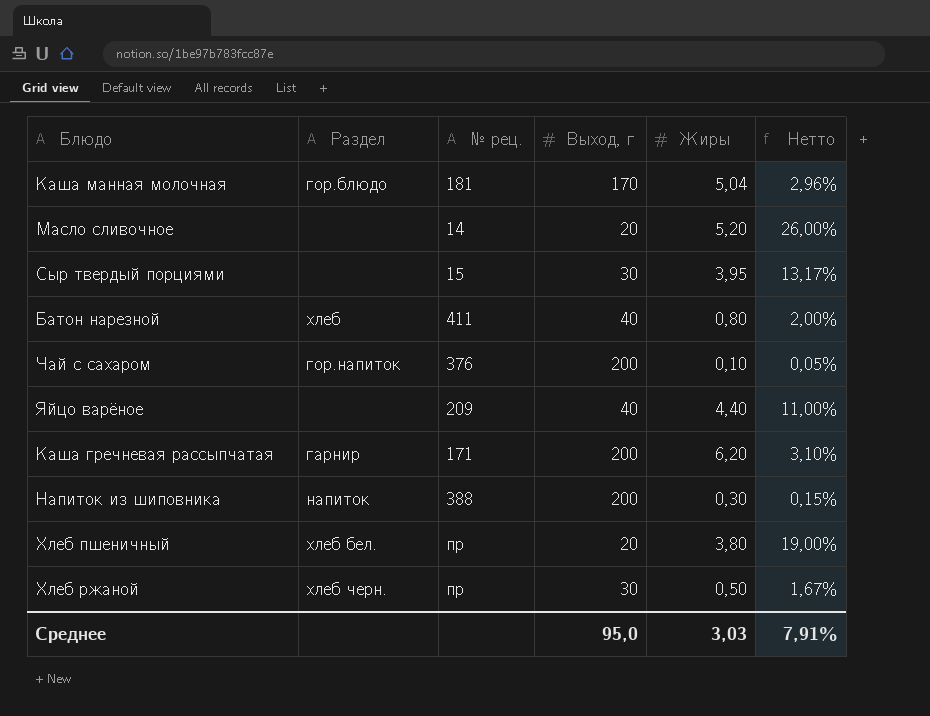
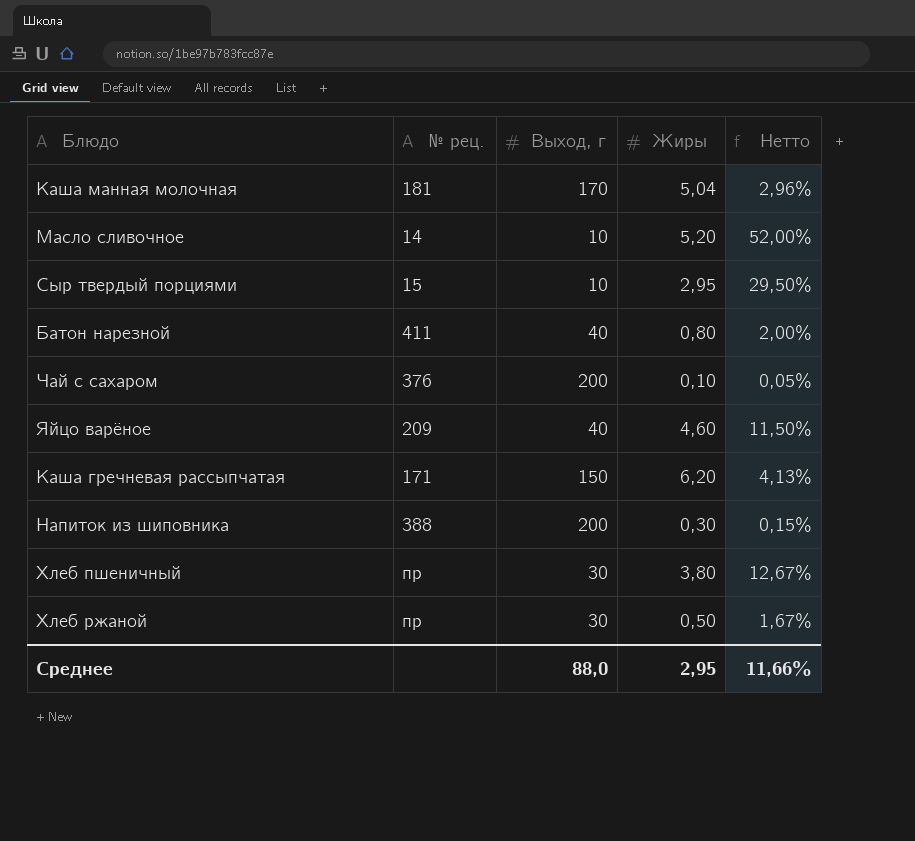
column Раздел | position: 2 -> none
Масло сливочное | Выход, г: 20 -> 10
Масло сливочное | Нетто: 26,00% -> 52,00%
Сыр твердый порциями | Выход, г: 30 -> 10
Сыр твердый порциями | Жиры: 3,95 -> 2,95
Сыр твердый порциями | Нетто: 13,17% -> 29,50%
Яйцо варёное | Жиры: 4,40 -> 4,60
Яйцо варёное | Нетто: 11,00% -> 11,50%
Каша гречневая рассыпчатая | Выход, г: 200 -> 150
Каша гречневая рассыпчатая | Нетто: 3,10% -> 4,13%
Хлеб пшеничный | Выход, г: 20 -> 30
Хлеб пшеничный | Нетто: 19,00% -> 12,67%
Среднее | Выход, г: 95,0 -> 88,0
Среднее | Жиры: 3,03 -> 2,95
Среднее | Нетто: 7,91% -> 11,66%

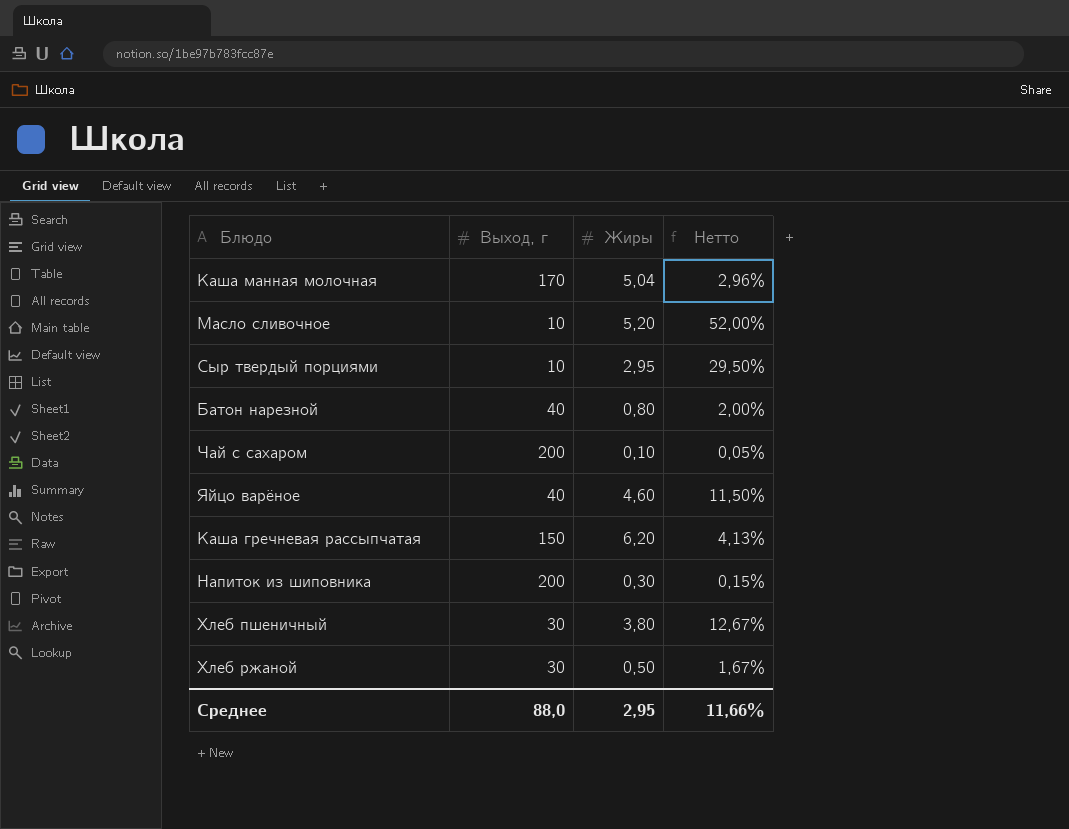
column № рец. | position: 2 -> none

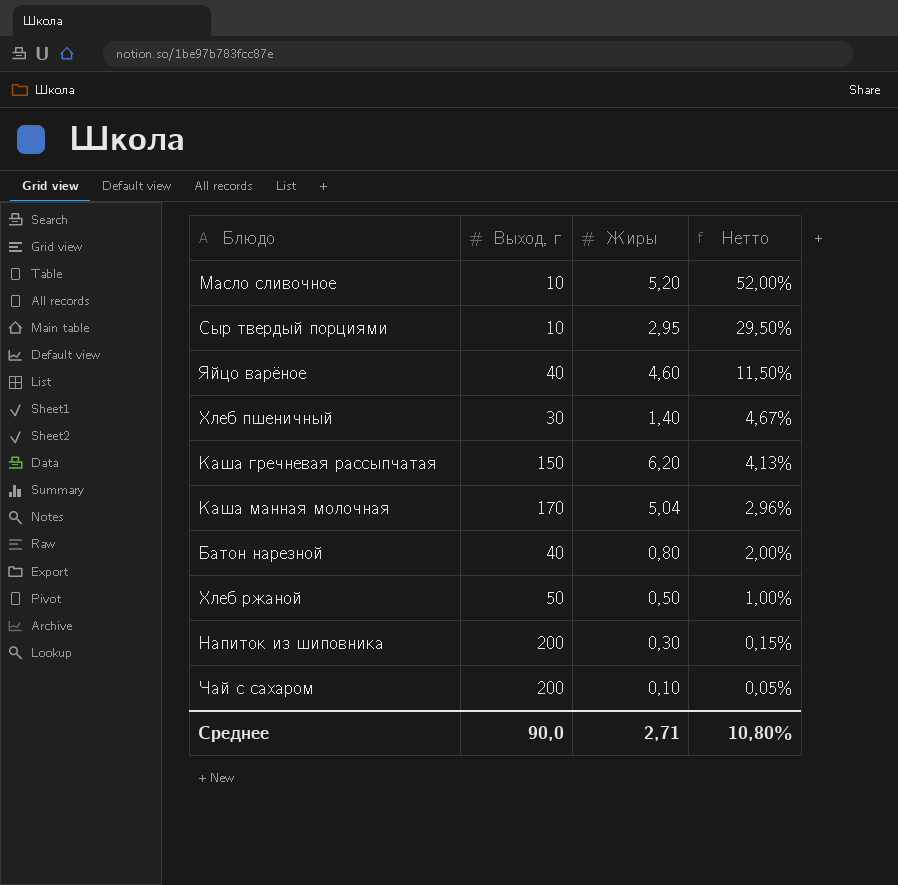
row order: none -> Нетто descending
Хлеб пшеничный | Жиры: 3,80 -> 1,40
Хлеб пшеничный | Нетто: 12,67% -> 4,67%
Хлеб ржаной | Выход, г: 30 -> 50
Хлеб ржаной | Нетто: 1,67% -> 1,00%
Среднее | Выход, г: 88,0 -> 90,0
Среднее | Жиры: 2,95 -> 2,71
Среднее | Нетто: 11,66% -> 10,80%

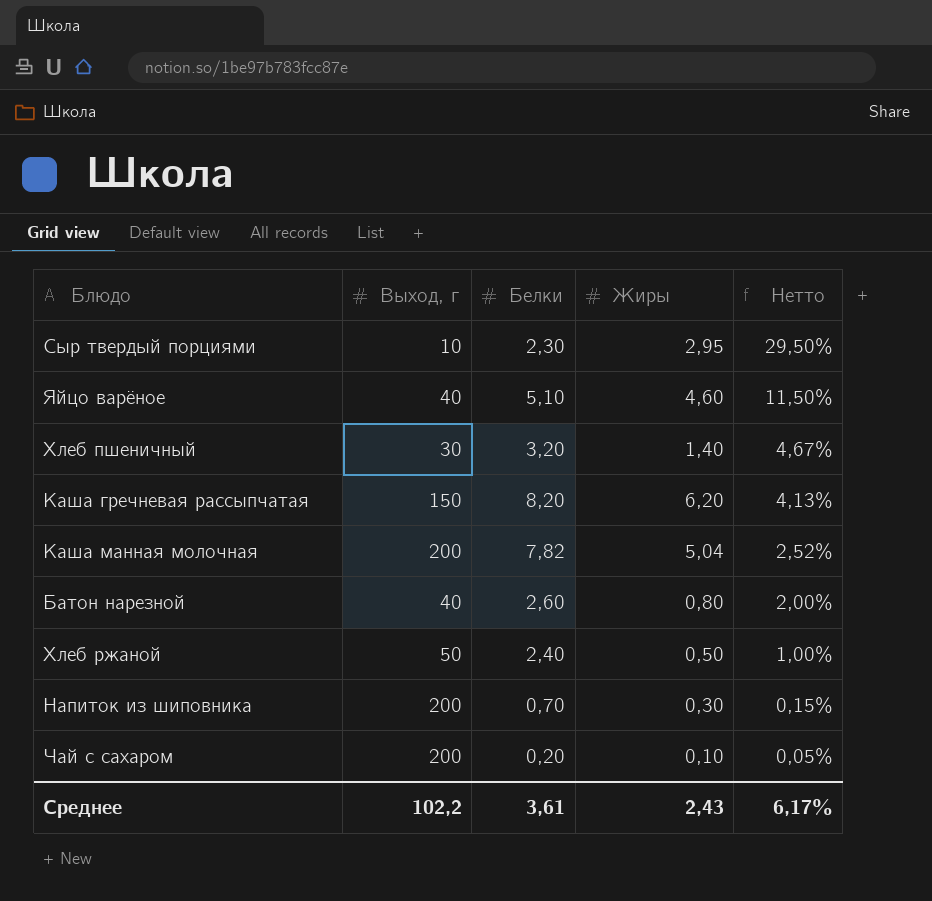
column Белки | position: none -> 3
row Масло сливочное: 10 | 5,20 | 52,00% -> none
Каша манная молочная | Выход, г: 170 -> 200
Каша манная молочная | Нетто: 2,96% -> 2,52%
Среднее | Выход, г: 90,0 -> 102,2
Среднее | Жиры: 2,71 -> 2,43
Среднее | Нетто: 10,80% -> 6,17%

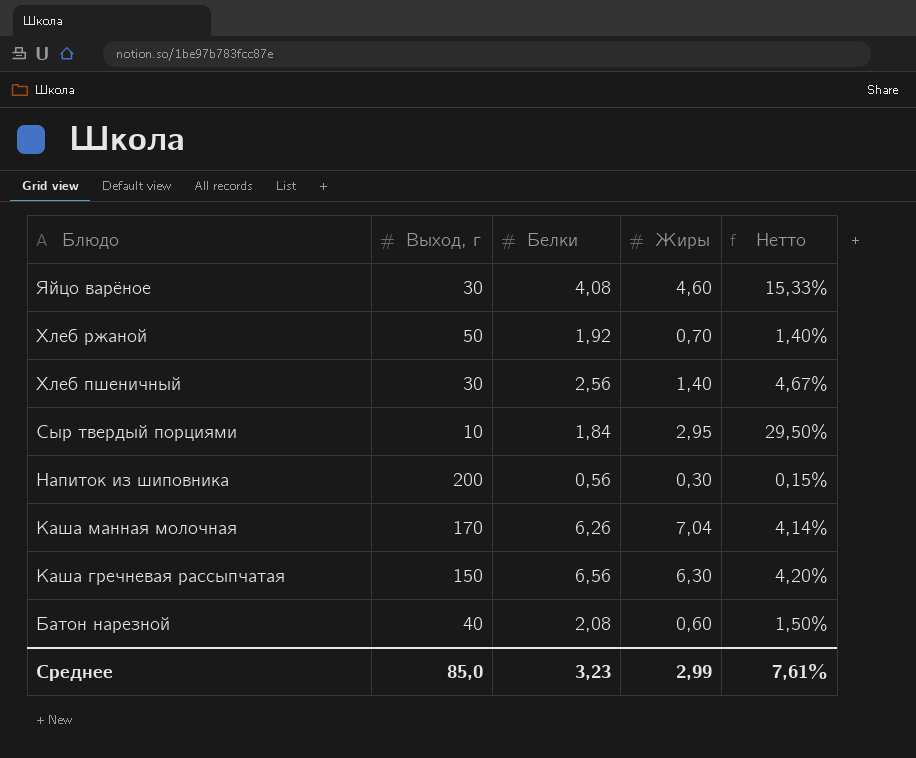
row order: Нетто descending -> Блюдо descending
row Чай с сахаром: 200 | 0,20 | 0,10 | 0,05% -> none
Яйцо варёное | Выход, г: 40 -> 30
Яйцо варёное | Белки: 5,10 -> 4,08
Яйцо варёное | Нетто: 11,50% -> 15,33%
Хлеб ржаной | Белки: 2,40 -> 1,92
Хлеб ржаной | Жиры: 0,50 -> 0,70
Хлеб ржаной | Нетто: 1,00% -> 1,40%
Хлеб пшеничный | Белки: 3,20 -> 2,56
Сыр твердый порциями | Белки: 2,30 -> 1,84
Напиток из шиповника | Белки: 0,70 -> 0,56
Каша манная молочная | Выход, г: 200 -> 170
Каша манная молочная | Белки: 7,82 -> 6,26
Каша манная молочная | Жиры: 5,04 -> 7,04
Каша манная молочная | Нетто: 2,52% -> 4,14%
Каша гречневая рассыпчатая | Белки: 8,20 -> 6,56
Каша гречневая рассыпчатая | Жиры: 6,20 -> 6,30
Каша гречневая рассыпчатая | Нетто: 4,13% -> 4,20%
Батон нарезной | Белки: 2,60 -> 2,08
Батон нарезной | Жиры: 0,80 -> 0,60
Батон нарезной | Нетто: 2,00% -> 1,50%
Среднее | Выход, г: 102,2 -> 85,0
Среднее | Белки: 3,61 -> 3,23
Среднее | Жиры: 2,43 -> 2,99
Среднее | Нетто: 6,17% -> 7,61%

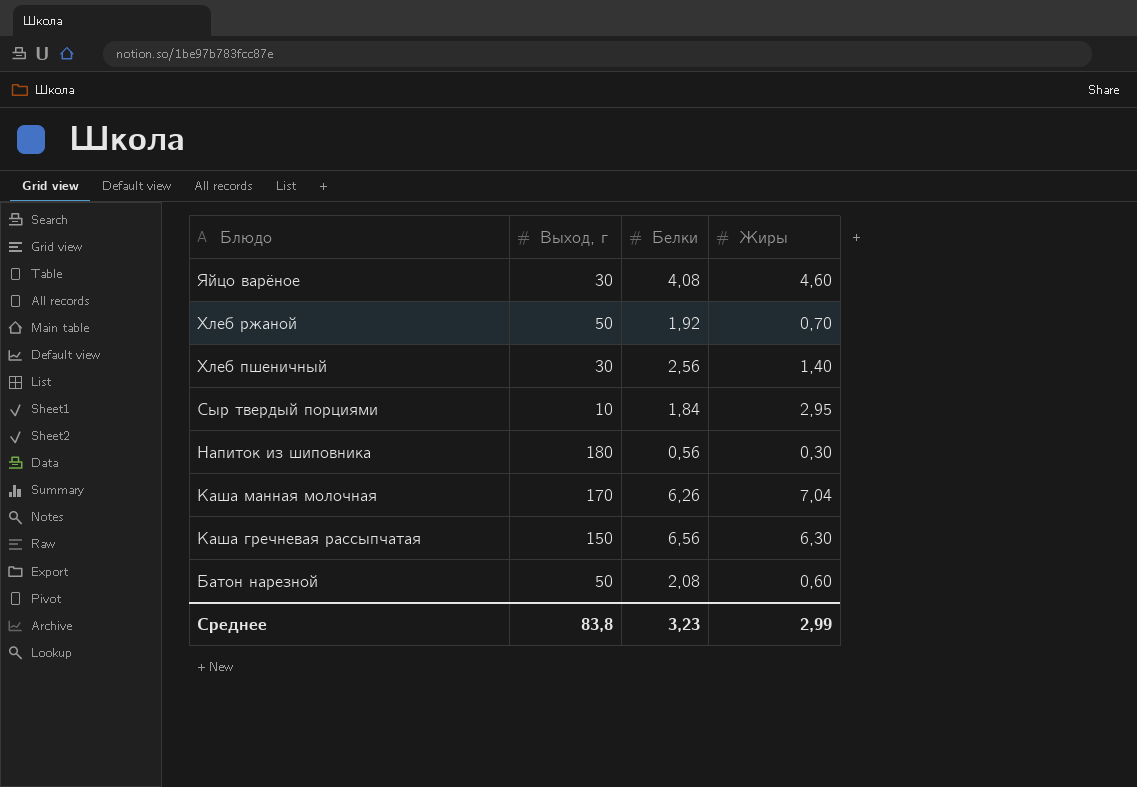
column Нетто | formula: [Жиры] / [Выход, г] -> none
Напиток из шиповника | Выход, г: 200 -> 180
Батон нарезной | Выход, г: 40 -> 50
Среднее | Выход, г: 85,0 -> 83,8

